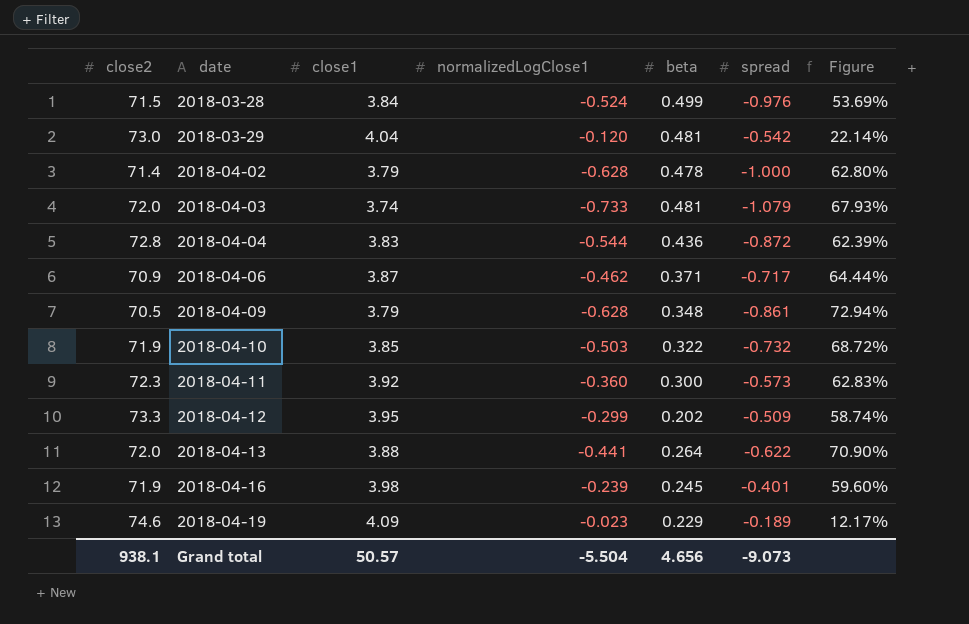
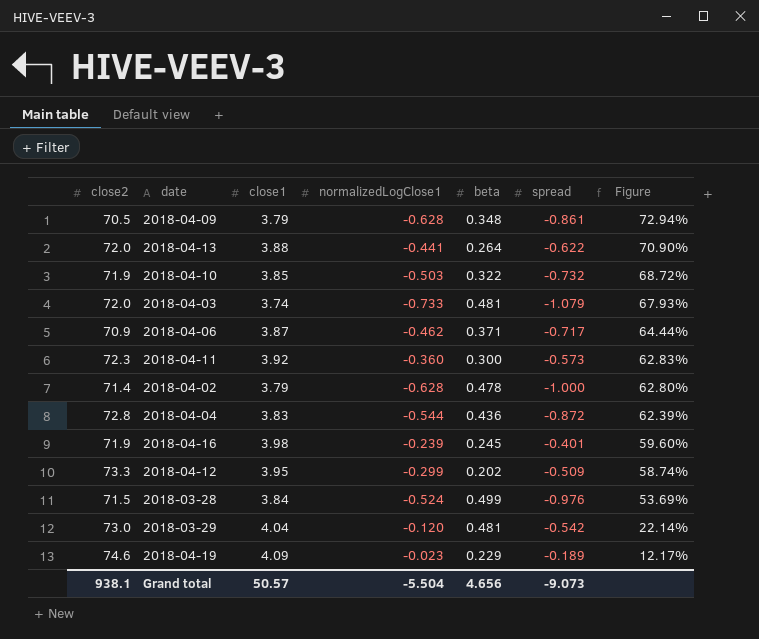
row order: date ascending -> Figure descending

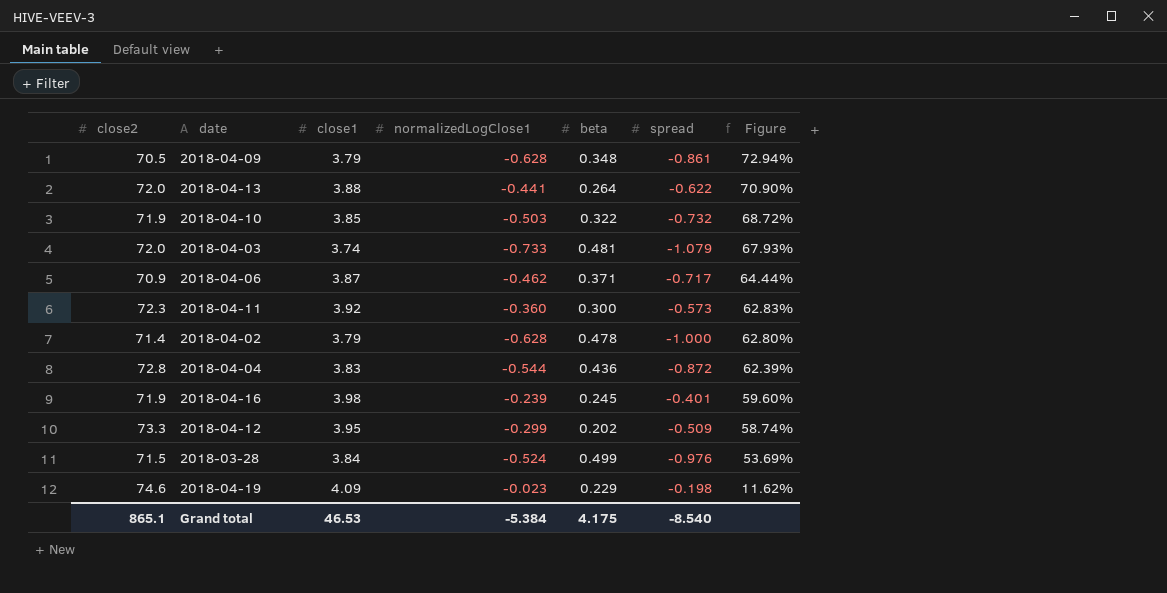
row 2018-03-29: 73.0 | 4.04 | -0.120 | 0.481 | -0.542 | 22.14% -> none
2018-04-19 | spread: -0.189 -> -0.198
2018-04-19 | Figure: 12.17% -> 11.62%
Grand total | close2: 938.1 -> 865.1
Grand total | close1: 50.57 -> 46.53
Grand total | normalizedLogClose1: -5.504 -> -5.384
Grand total | beta: 4.656 -> 4.175
Grand total | spread: -9.073 -> -8.540

